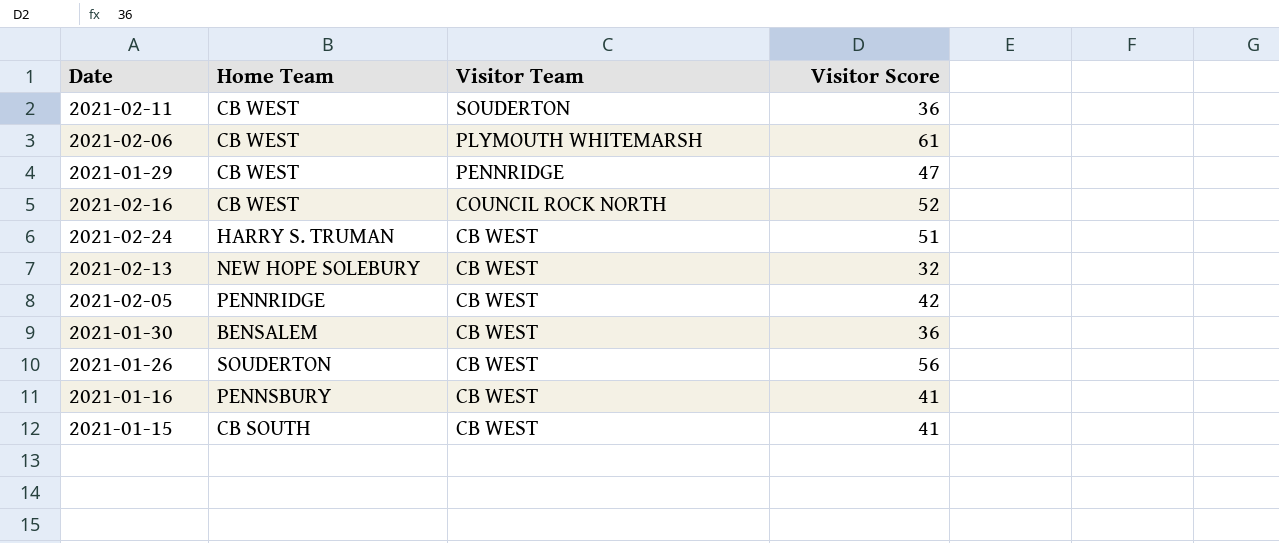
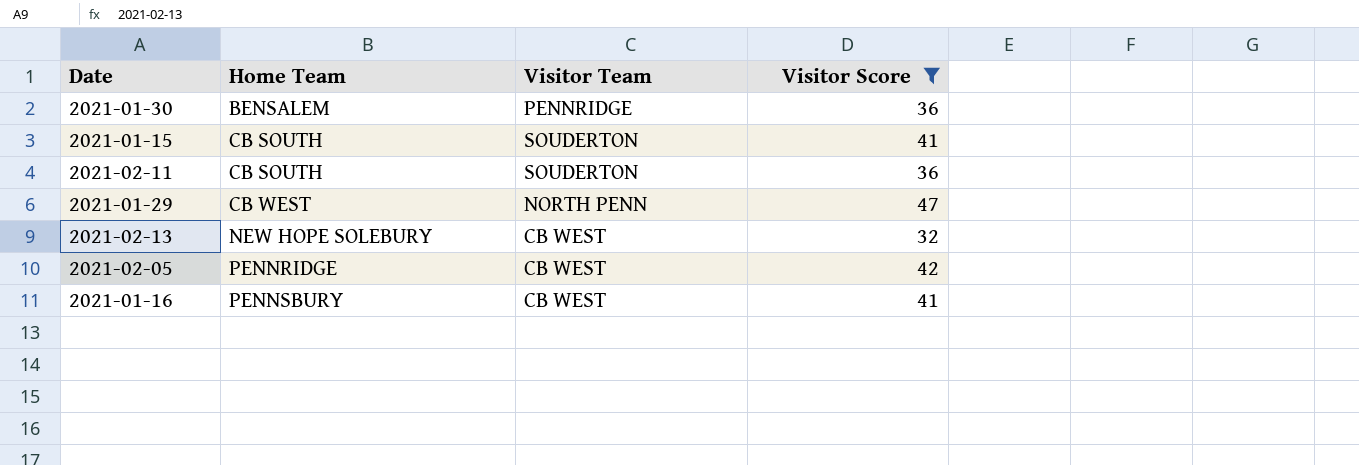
filter: none -> Visitor Score <= 47
row order: Visitor Team descending -> Home Team ascending
2021-01-30 | Visitor Team: CB WEST -> PENNRIDGE
2021-01-15 | Visitor Team: CB WEST -> SOUDERTON
2021-02-11 | Home Team: CB WEST -> CB SOUTH
2021-01-29 | Visitor Team: PENNRIDGE -> NORTH PENN

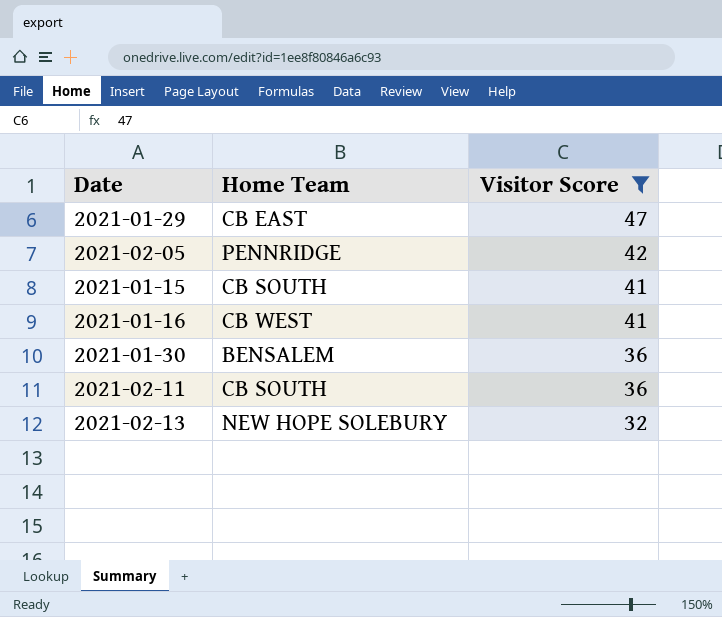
row order: Home Team ascending -> Visitor Score descending
column Visitor Team | position: 3 -> none
2021-01-29 | Home Team: CB WEST -> CB EAST
2021-01-16 | Home Team: PENNSBURY -> CB WEST

